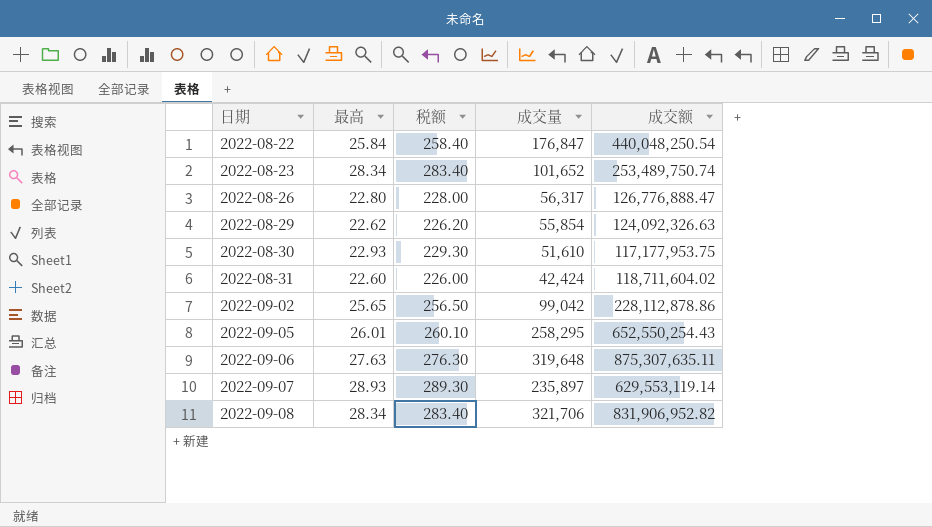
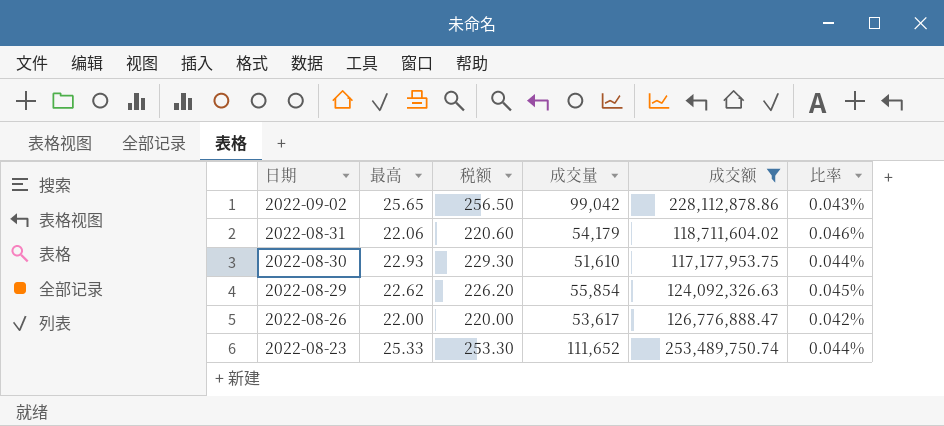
filter: none -> 成交额 <= 253,489,750.74
row order: 日期 ascending -> 日期 descending
column 比率 | formula: none -> [成交量] / [成交额]
2022-08-31 | 最高: 22.60 -> 22.06
2022-08-31 | 税额: 226.00 -> 220.60
2022-08-31 | 成交量: 42,424 -> 54,179
2022-08-26 | 最高: 22.80 -> 22.00
2022-08-26 | 税额: 228.00 -> 220.00
2022-08-26 | 成交量: 56,317 -> 53,617
2022-08-23 | 最高: 28.34 -> 25.33
2022-08-23 | 税额: 283.40 -> 253.30
2022-08-23 | 成交量: 101,652 -> 111,652

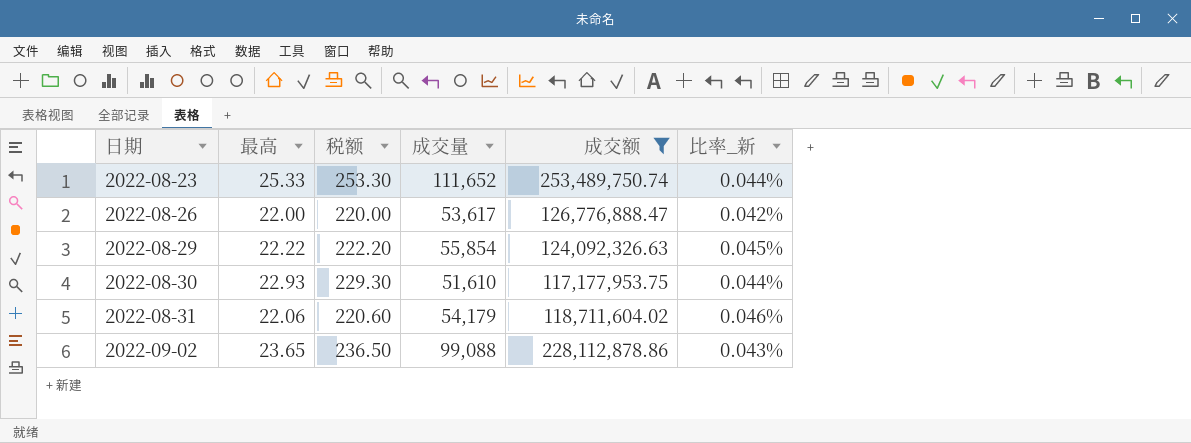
row order: 日期 descending -> 日期 ascending
column name: 比率 -> 比率_新
2022-08-29 | 最高: 22.62 -> 22.22
2022-08-29 | 税额: 226.20 -> 222.20
2022-09-02 | 最高: 25.65 -> 23.65
2022-09-02 | 税额: 256.50 -> 236.50
2022-09-02 | 成交量: 99,042 -> 99,088

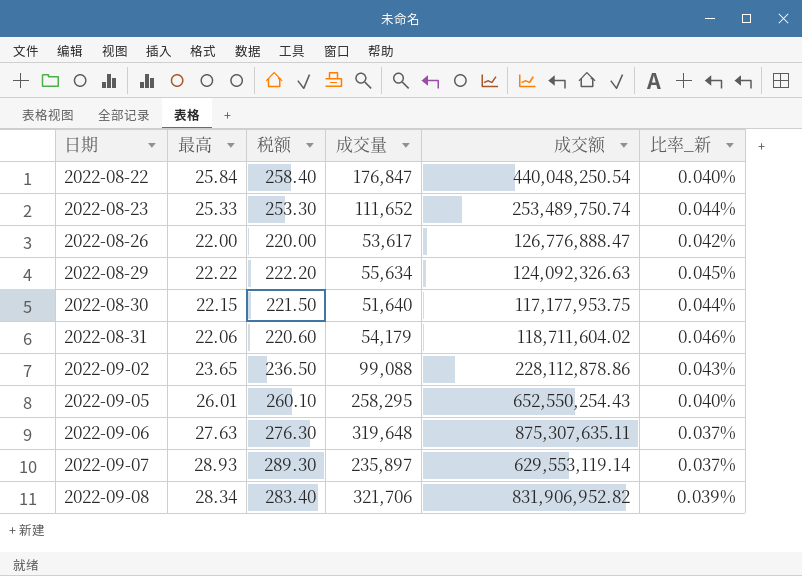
filter: 成交额 <= 253,489,750.74 -> none
2022-08-29 | 成交量: 55,854 -> 55,634
2022-08-30 | 最高: 22.93 -> 22.15
2022-08-30 | 税额: 229.30 -> 221.50
2022-08-30 | 成交量: 51,610 -> 51,640

